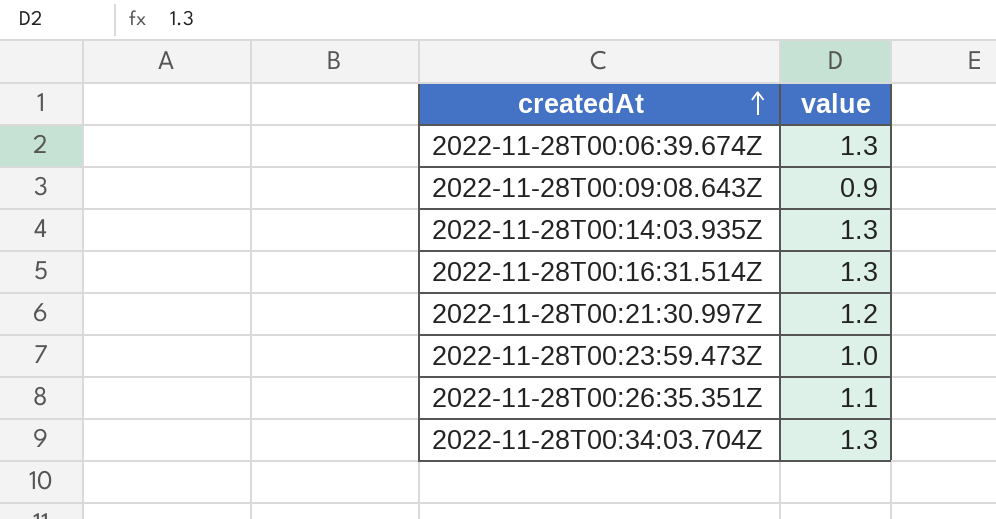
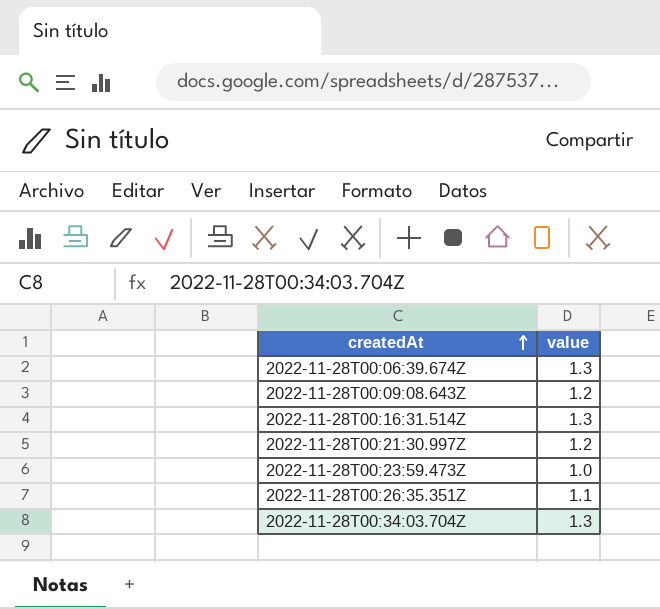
row 2022-11-28T00:14:03.935Z: 1.3 -> none
2022-11-28T00:09:08.643Z | value: 0.9 -> 1.2

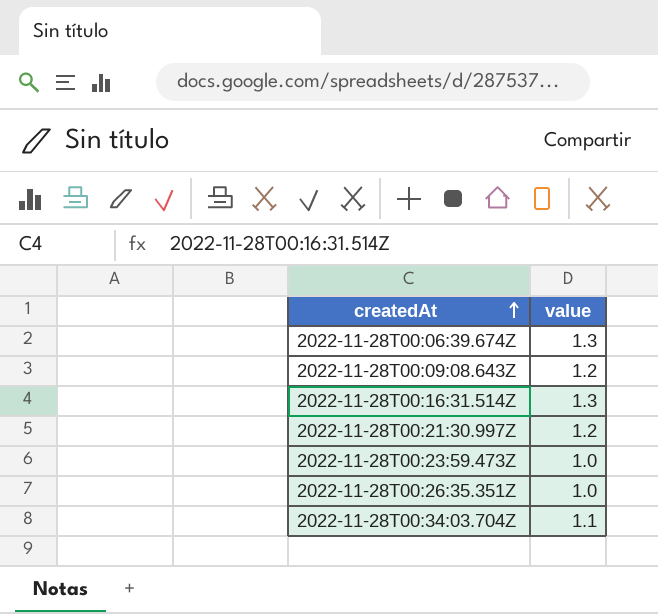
2022-11-28T00:26:35.351Z | value: 1.1 -> 1.0
2022-11-28T00:34:03.704Z | value: 1.3 -> 1.1

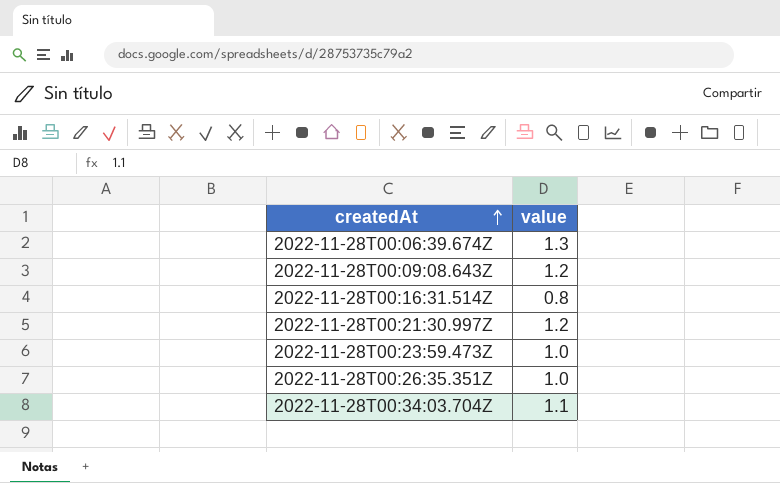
2022-11-28T00:16:31.514Z | value: 1.3 -> 0.8

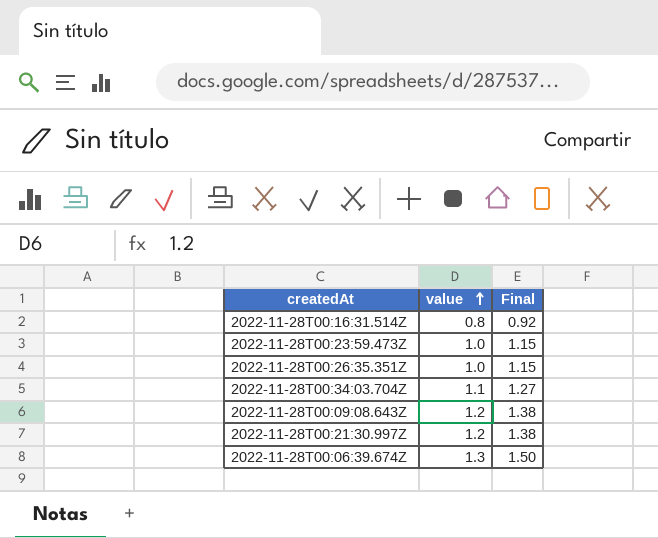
row order: createdAt ascending -> value ascending
column Final | formula: none -> [value] * 1.15

